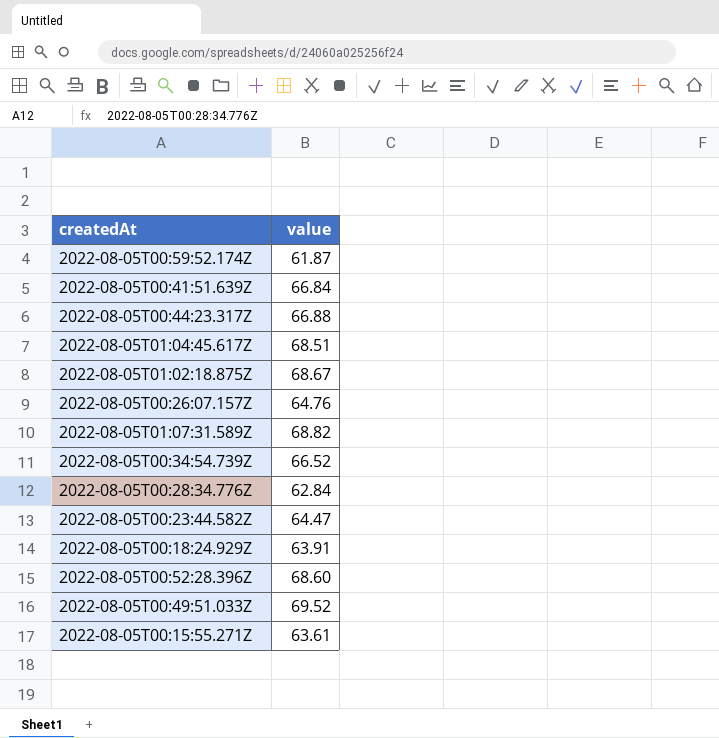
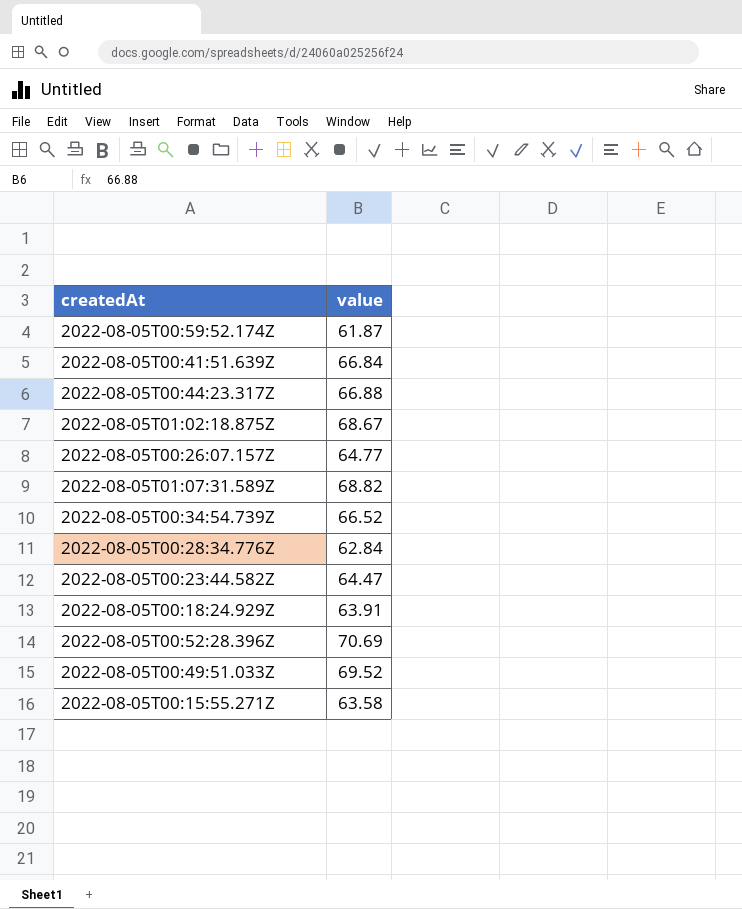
row 2022-08-05T01:04:45.617Z: 68.51 -> none
2022-08-05T00:26:07.157Z | value: 64.76 -> 64.77
2022-08-05T00:52:28.396Z | value: 68.60 -> 70.69
2022-08-05T00:15:55.271Z | value: 63.61 -> 63.58

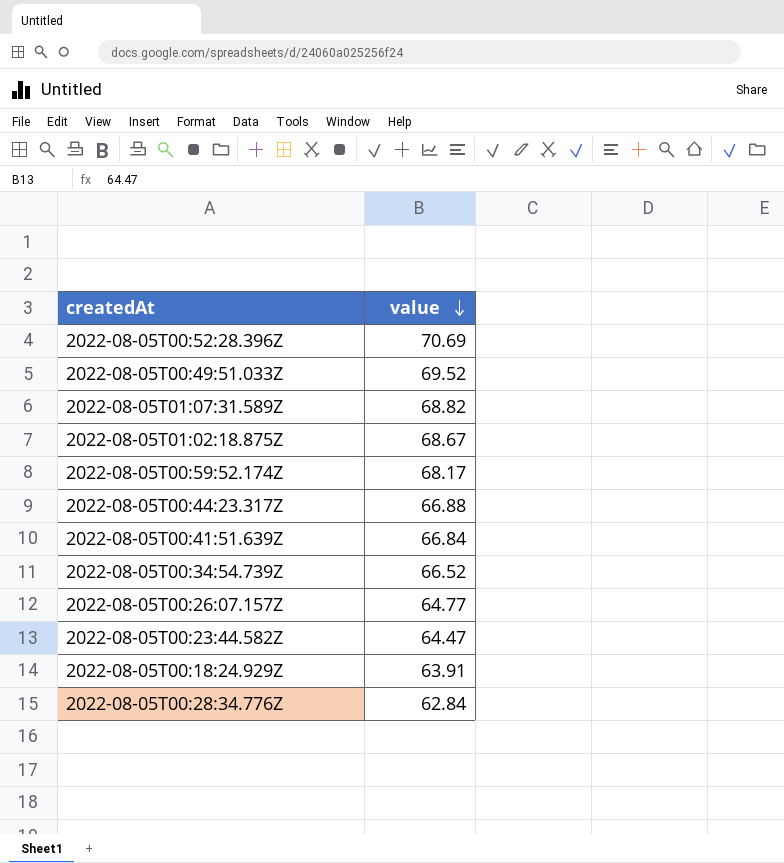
row order: none -> value descending
row 2022-08-05T00:15:55.271Z: 63.58 -> none
2022-08-05T00:59:52.174Z | value: 61.87 -> 68.17

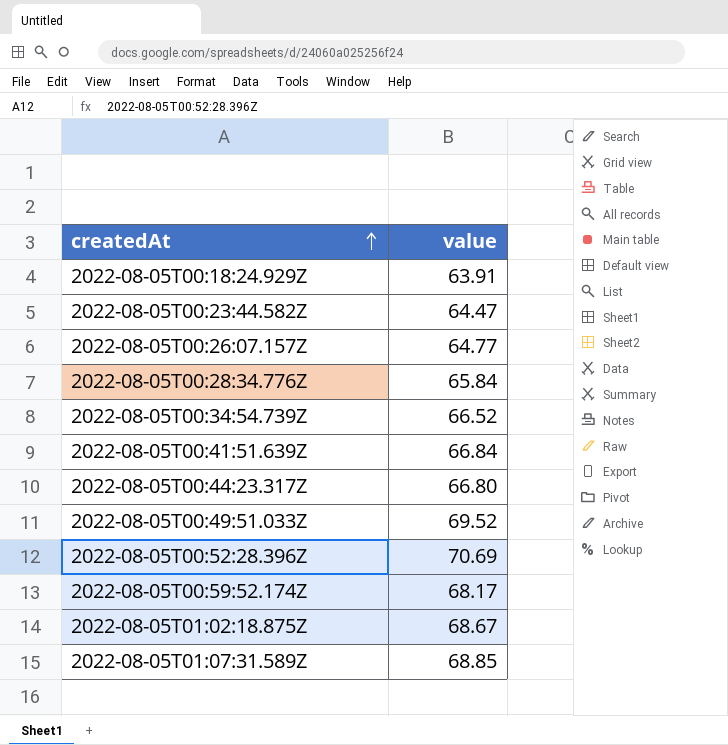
row order: value descending -> createdAt ascending
2022-08-05T00:28:34.776Z | value: 62.84 -> 65.84
2022-08-05T00:44:23.317Z | value: 66.88 -> 66.80
2022-08-05T01:07:31.589Z | value: 68.82 -> 68.85

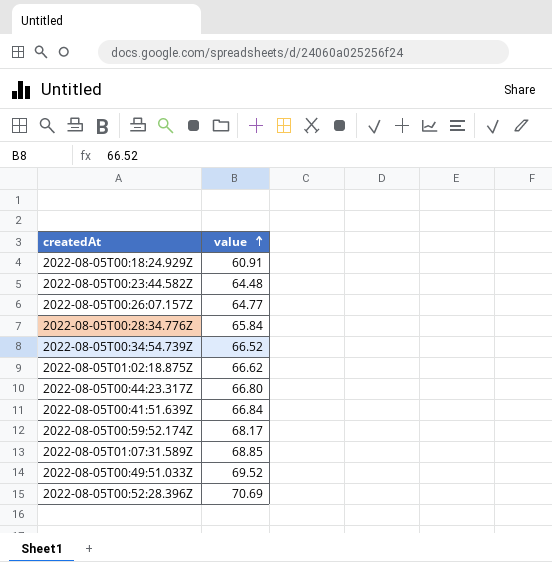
row order: createdAt ascending -> value ascending
2022-08-05T00:18:24.929Z | value: 63.91 -> 60.91
2022-08-05T00:23:44.582Z | value: 64.47 -> 64.48
2022-08-05T01:02:18.875Z | value: 68.67 -> 66.62

